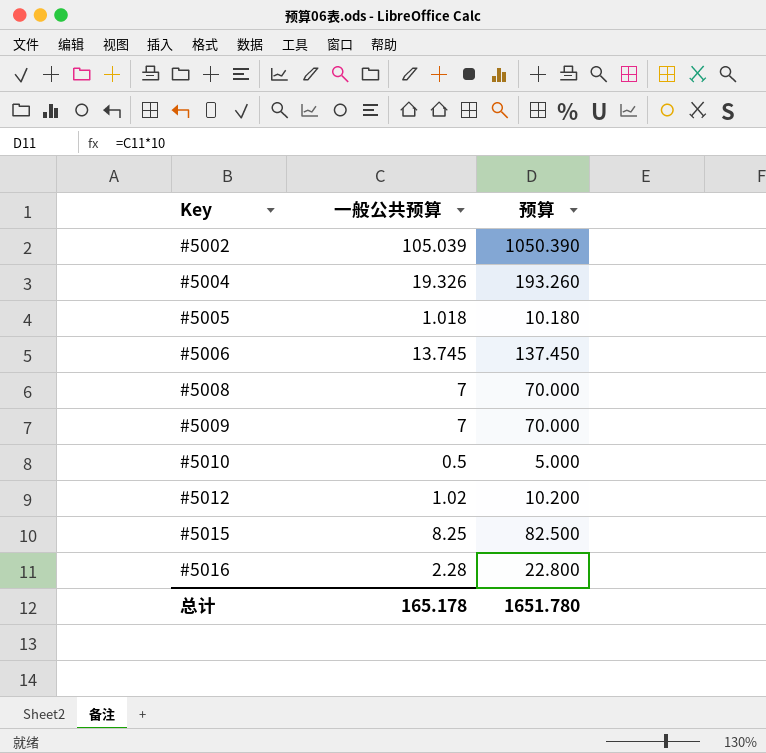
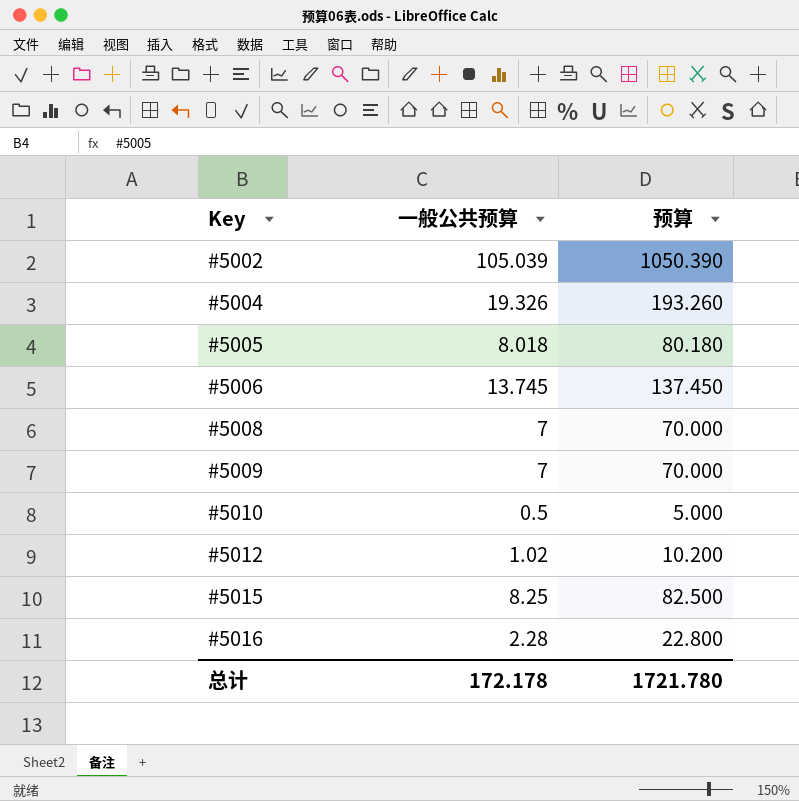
#5005 | 一般公共预算: 1.018 -> 8.018
#5005 | 预算: 10.180 -> 80.180
总计 | 一般公共预算: 165.178 -> 172.178
总计 | 预算: 1651.780 -> 1721.780

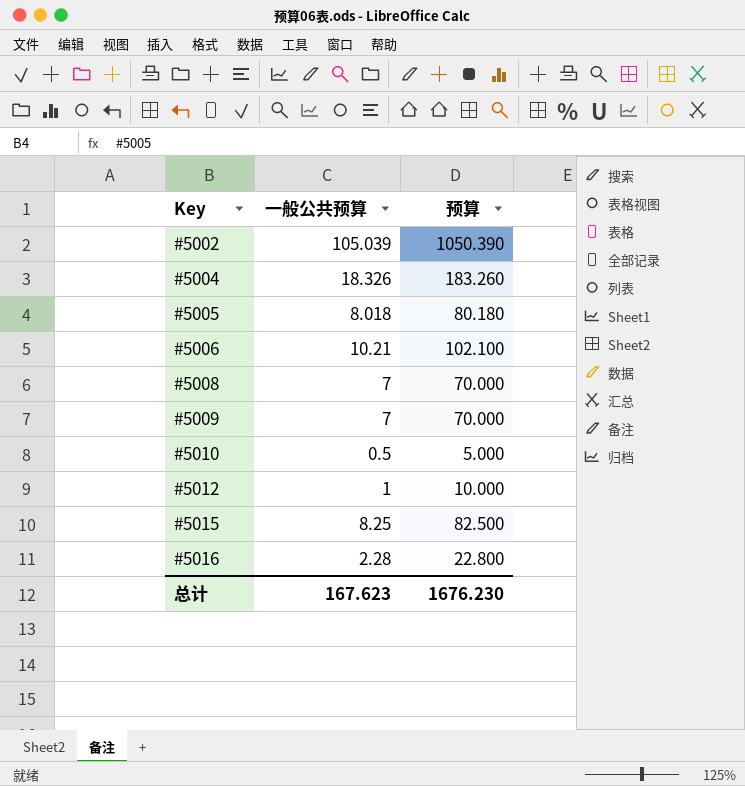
#5004 | 一般公共预算: 19.326 -> 18.326
#5004 | 预算: 193.260 -> 183.260
#5006 | 一般公共预算: 13.745 -> 10.21
#5006 | 预算: 137.450 -> 102.100
#5012 | 一般公共预算: 1.02 -> 1
#5012 | 预算: 10.200 -> 10.000
总计 | 一般公共预算: 172.178 -> 167.623
总计 | 预算: 1721.780 -> 1676.230

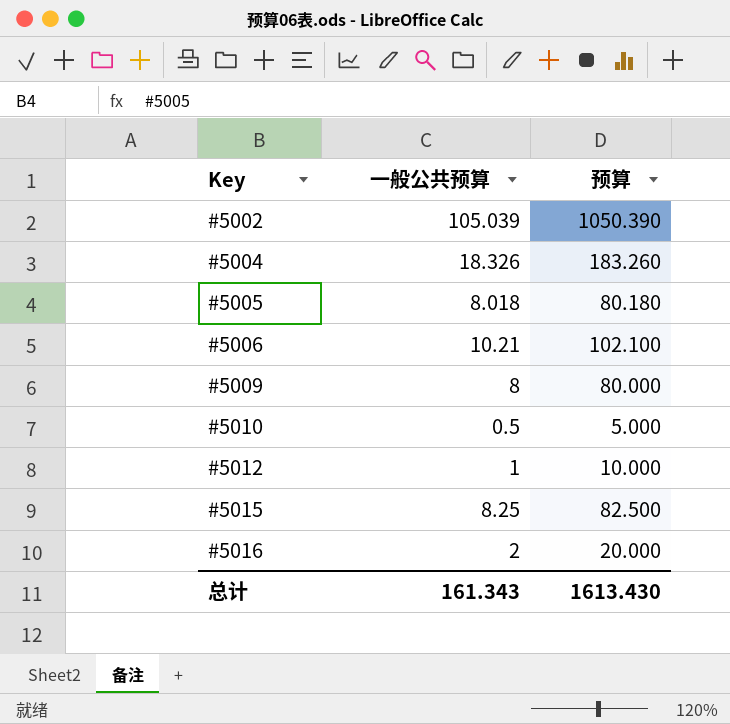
row #5008: 7 | 70.000 -> none
#5009 | 一般公共预算: 7 -> 8
#5009 | 预算: 70.000 -> 80.000
#5016 | 一般公共预算: 2.28 -> 2
#5016 | 预算: 22.800 -> 20.000
总计 | 一般公共预算: 167.623 -> 161.343
总计 | 预算: 1676.230 -> 1613.430

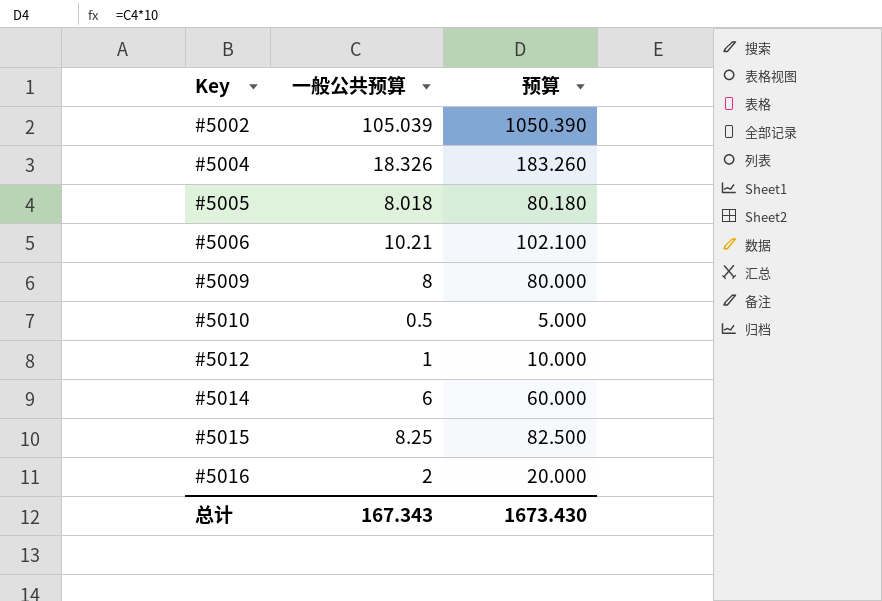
row #5014: none -> 6 | 60.000
总计 | 一般公共预算: 161.343 -> 167.343
总计 | 预算: 1613.430 -> 1673.430

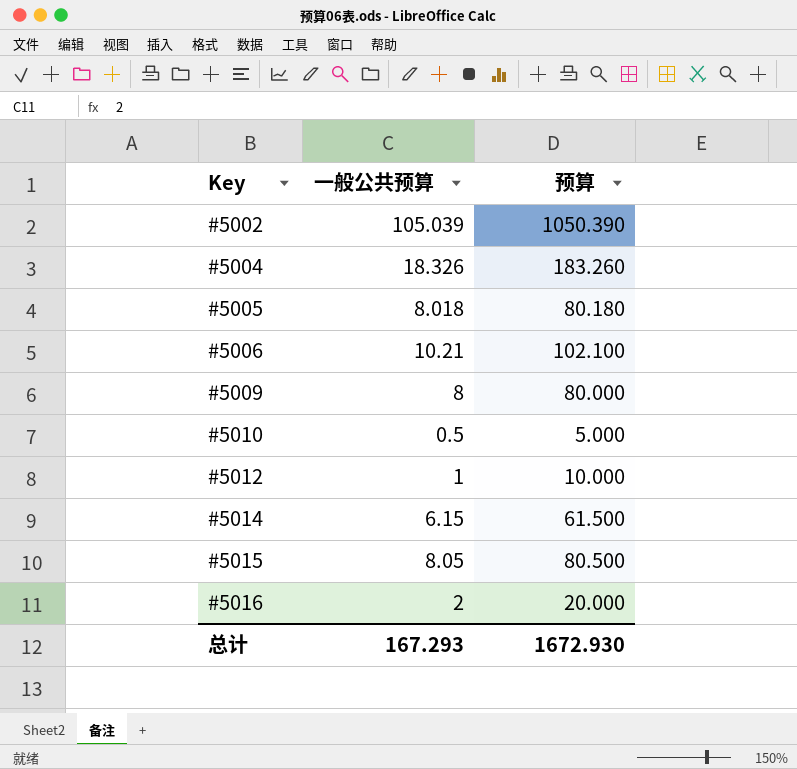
#5014 | 一般公共预算: 6 -> 6.15
#5014 | 预算: 60.000 -> 61.500
#5015 | 一般公共预算: 8.25 -> 8.05
#5015 | 预算: 82.500 -> 80.500
总计 | 一般公共预算: 167.343 -> 167.293
总计 | 预算: 1673.430 -> 1672.930

